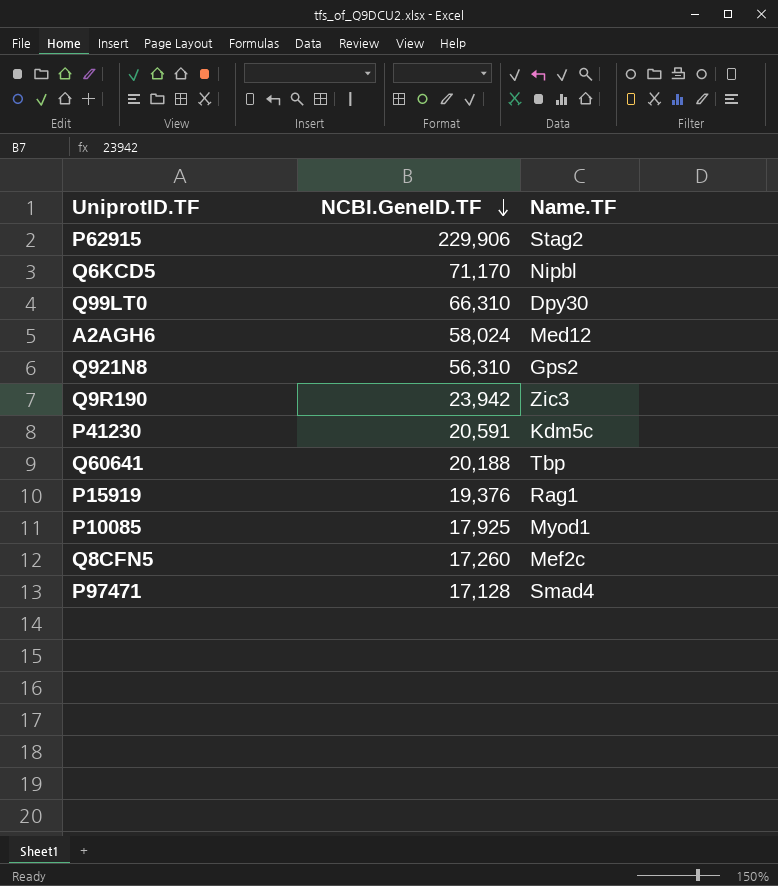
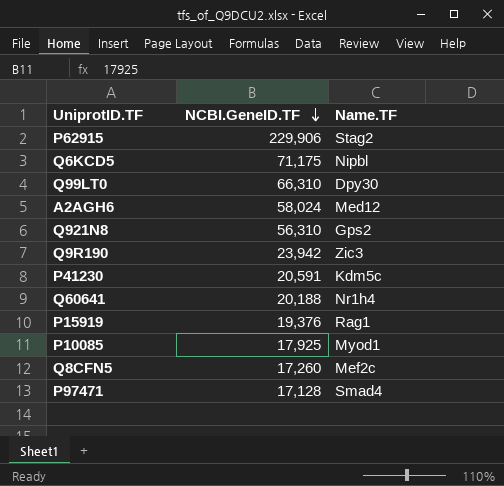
Q6KCD5 | NCBI.GeneID.TF: 71,170 -> 71,175
Q60641 | Name.TF: Tbp -> Nr1h4

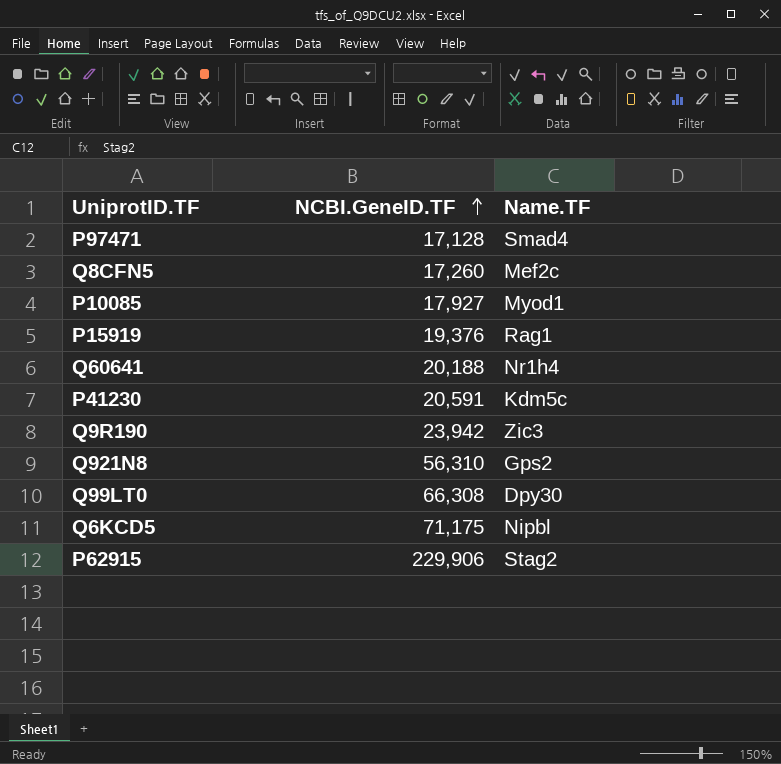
row order: NCBI.GeneID.TF descending -> NCBI.GeneID.TF ascending
row A2AGH6: 58,024 | Med12 -> none
P10085 | NCBI.GeneID.TF: 17,925 -> 17,927
Q99LT0 | NCBI.GeneID.TF: 66,310 -> 66,308

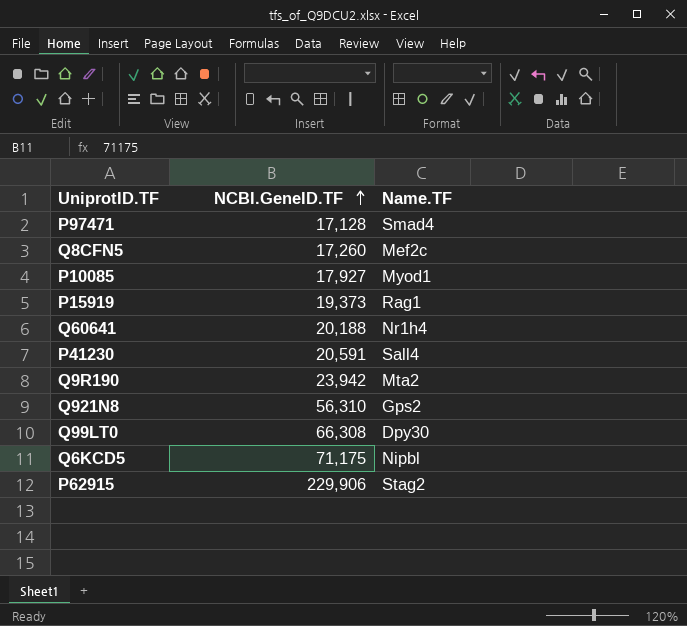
P15919 | NCBI.GeneID.TF: 19,376 -> 19,373
P41230 | Name.TF: Kdm5c -> Sall4
Q9R190 | Name.TF: Zic3 -> Mta2

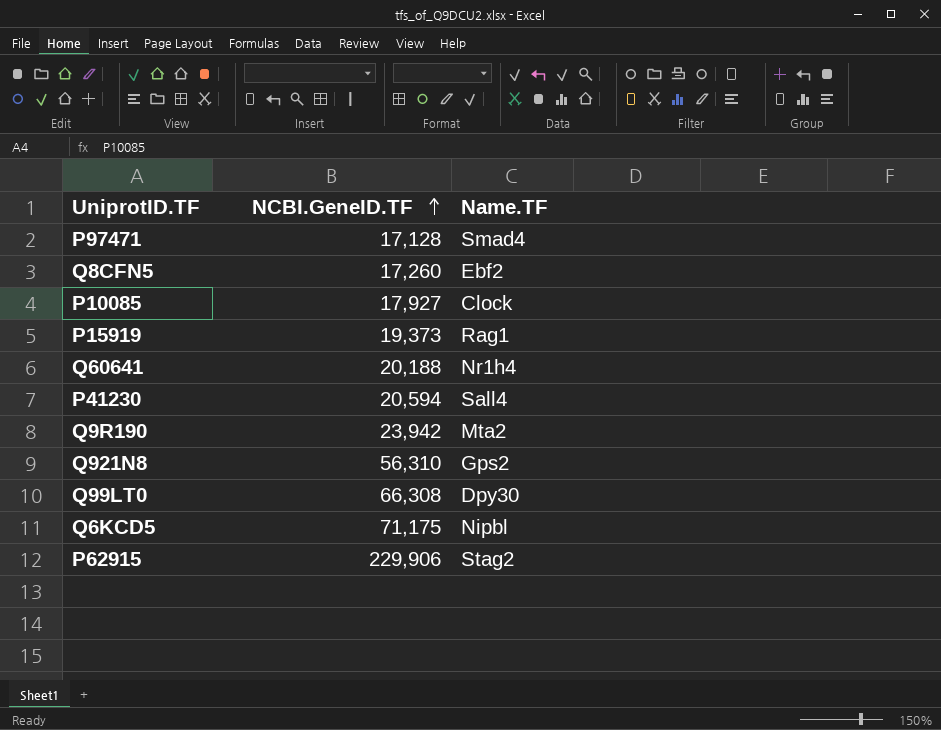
Q8CFN5 | Name.TF: Mef2c -> Ebf2
P10085 | Name.TF: Myod1 -> Clock
P41230 | NCBI.GeneID.TF: 20,591 -> 20,594

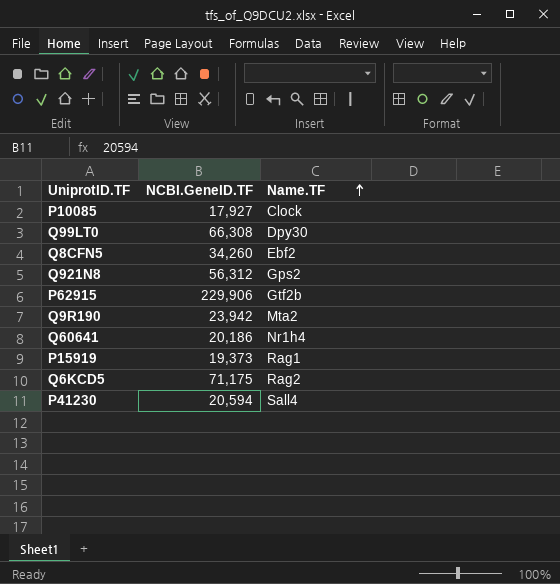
row order: NCBI.GeneID.TF ascending -> Name.TF ascending
row P97471: 17,128 | Smad4 -> none
Q8CFN5 | NCBI.GeneID.TF: 17,260 -> 34,260
Q921N8 | NCBI.GeneID.TF: 56,310 -> 56,312
P62915 | Name.TF: Stag2 -> Gtf2b
Q60641 | NCBI.GeneID.TF: 20,188 -> 20,186
Q6KCD5 | Name.TF: Nipbl -> Rag2

